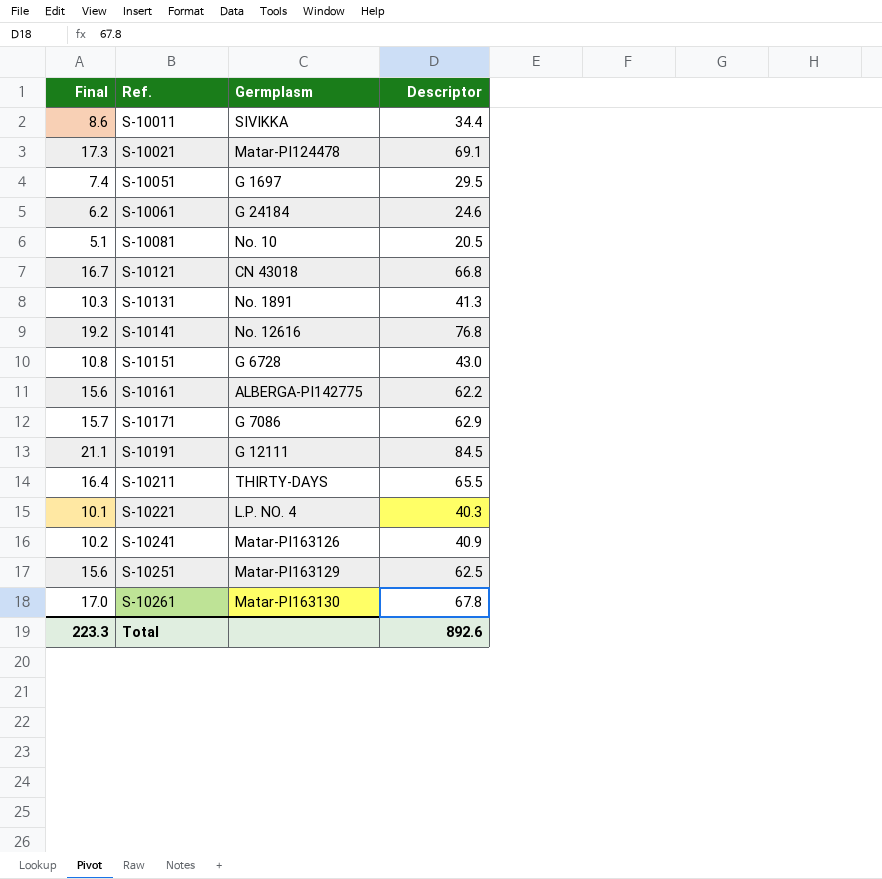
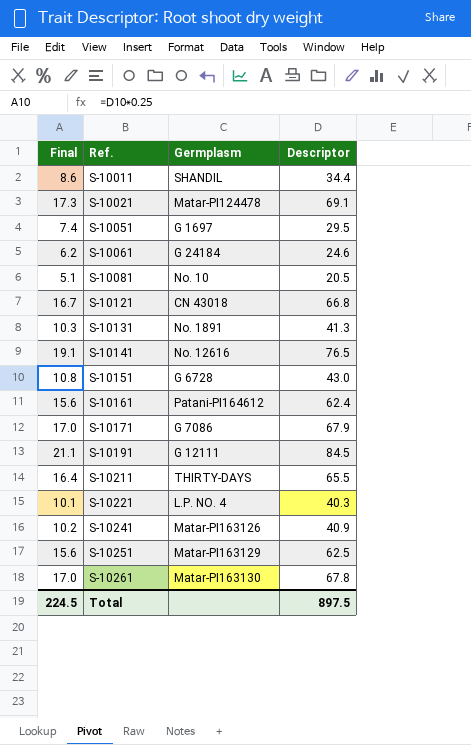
S-10011 | Germplasm: SIVIKKA -> SHANDIL
S-10141 | Final: 19.2 -> 19.1
S-10141 | Descriptor: 76.8 -> 76.5
S-10161 | Germplasm: ALBERGA-PI142775 -> Patani-PI164612
S-10161 | Descriptor: 62.2 -> 62.4
S-10171 | Final: 15.7 -> 17.0
S-10171 | Descriptor: 62.9 -> 67.9
Total | Final: 223.3 -> 224.5
Total | Descriptor: 892.6 -> 897.5

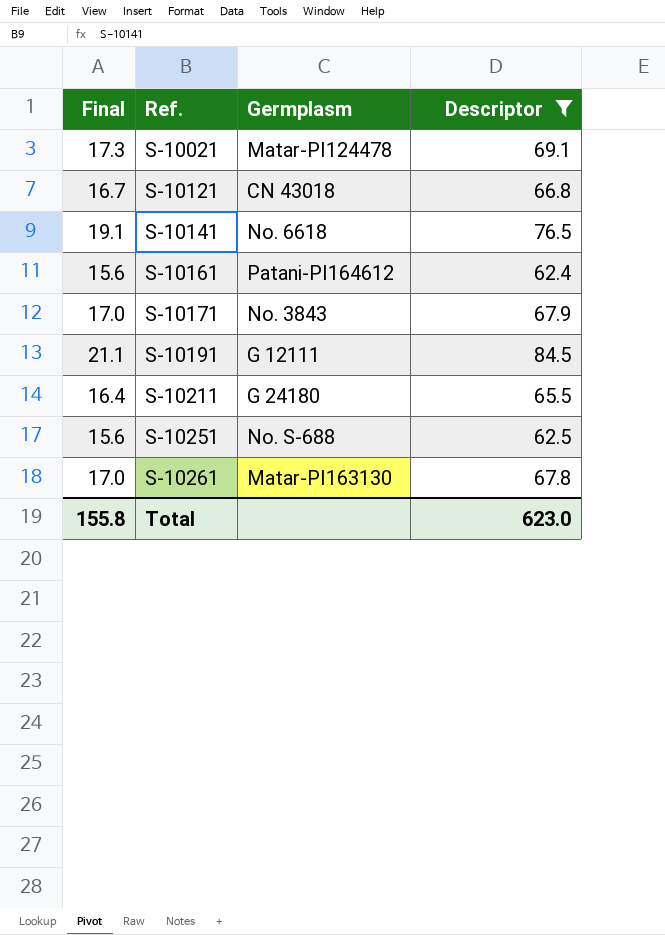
filter: none -> Descriptor >= 62.4
S-10141 | Germplasm: No. 12616 -> No. 6618
S-10171 | Germplasm: G 7086 -> No. 3843
S-10211 | Germplasm: THIRTY-DAYS -> G 24180
S-10251 | Germplasm: Matar-PI163129 -> No. S-688
Total | Final: 224.5 -> 155.8
Total | Descriptor: 897.5 -> 623.0

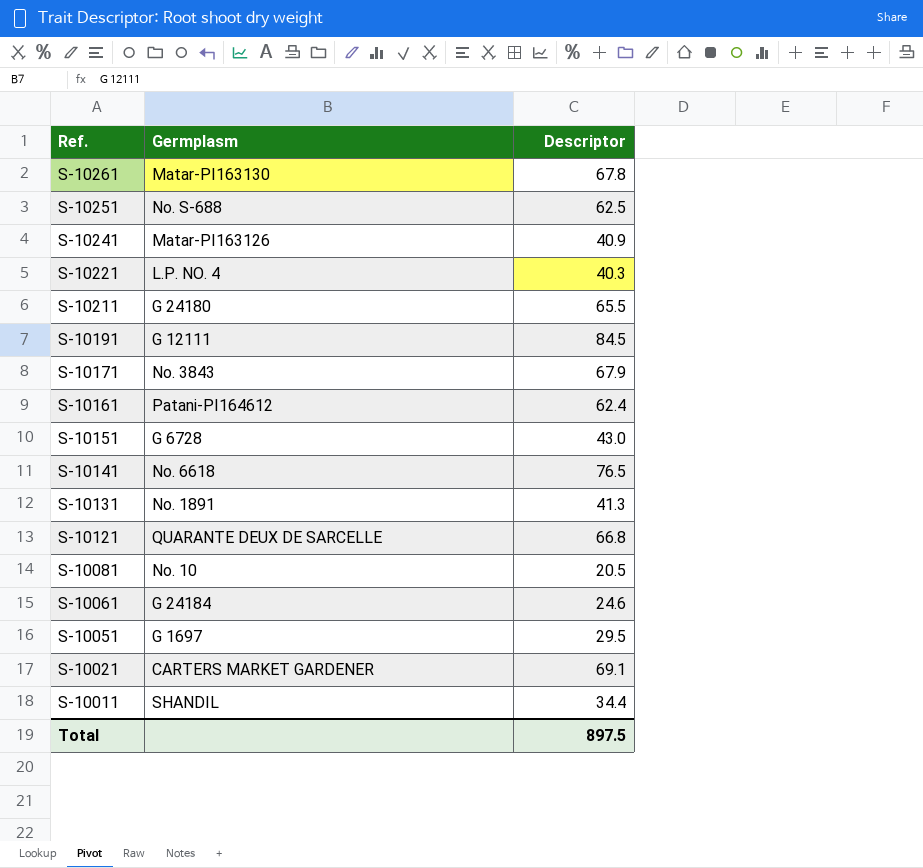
filter: Descriptor >= 62.4 -> none
row order: Ref. ascending -> Ref. descending
column Final | formula: [Descriptor] * 0.25 -> none
S-10121 | Germplasm: CN 43018 -> QUARANTE DEUX DE SARCELLE
S-10021 | Germplasm: Matar-PI124478 -> CARTERS MARKET GARDENER
Total | Descriptor: 623.0 -> 897.5

